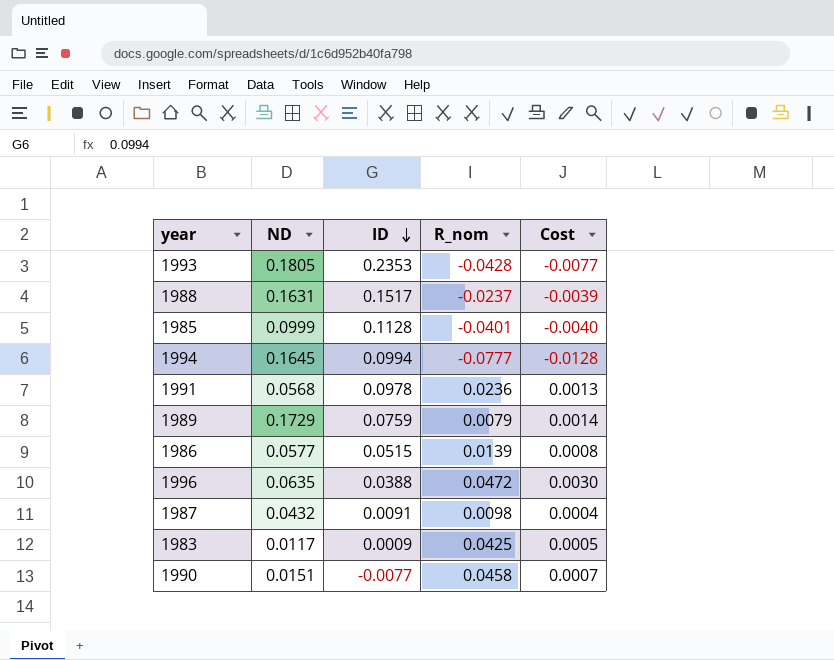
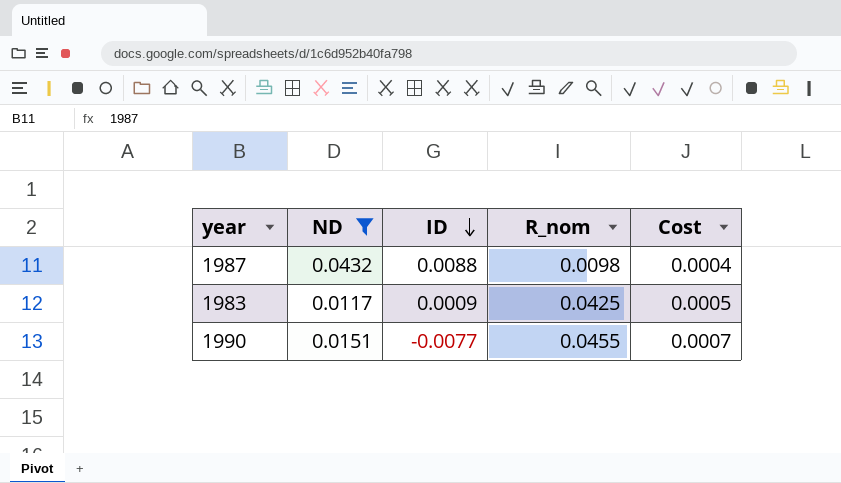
filter: none -> ND <= 0.0432
1987 | ID: 0.0091 -> 0.0088
1990 | R_nom: 0.0458 -> 0.0455

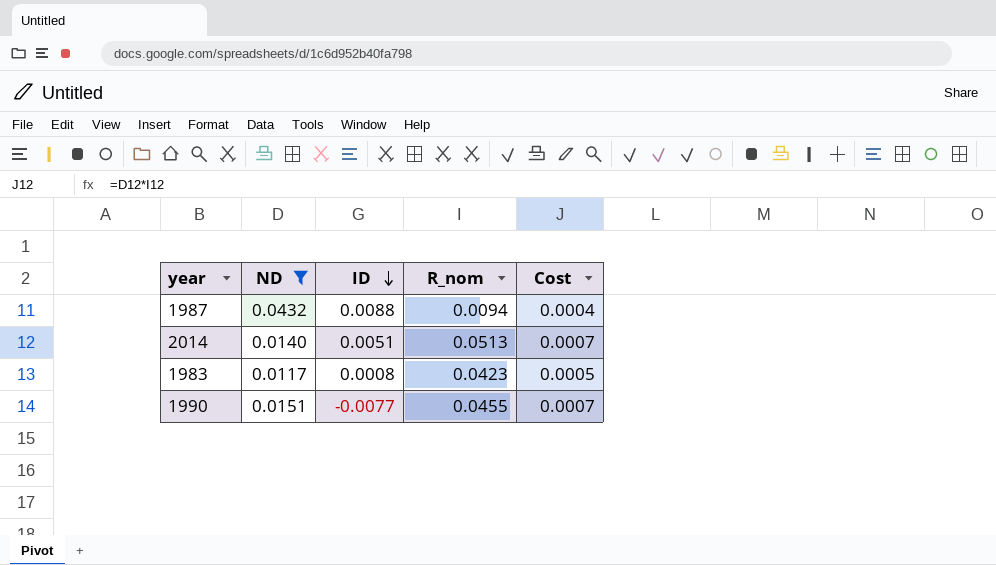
1987 | R_nom: 0.0098 -> 0.0094
row 2014: none -> 0.0140 | 0.0051 | 0.0513 | 0.0007
1983 | ID: 0.0009 -> 0.0008
1983 | R_nom: 0.0425 -> 0.0423

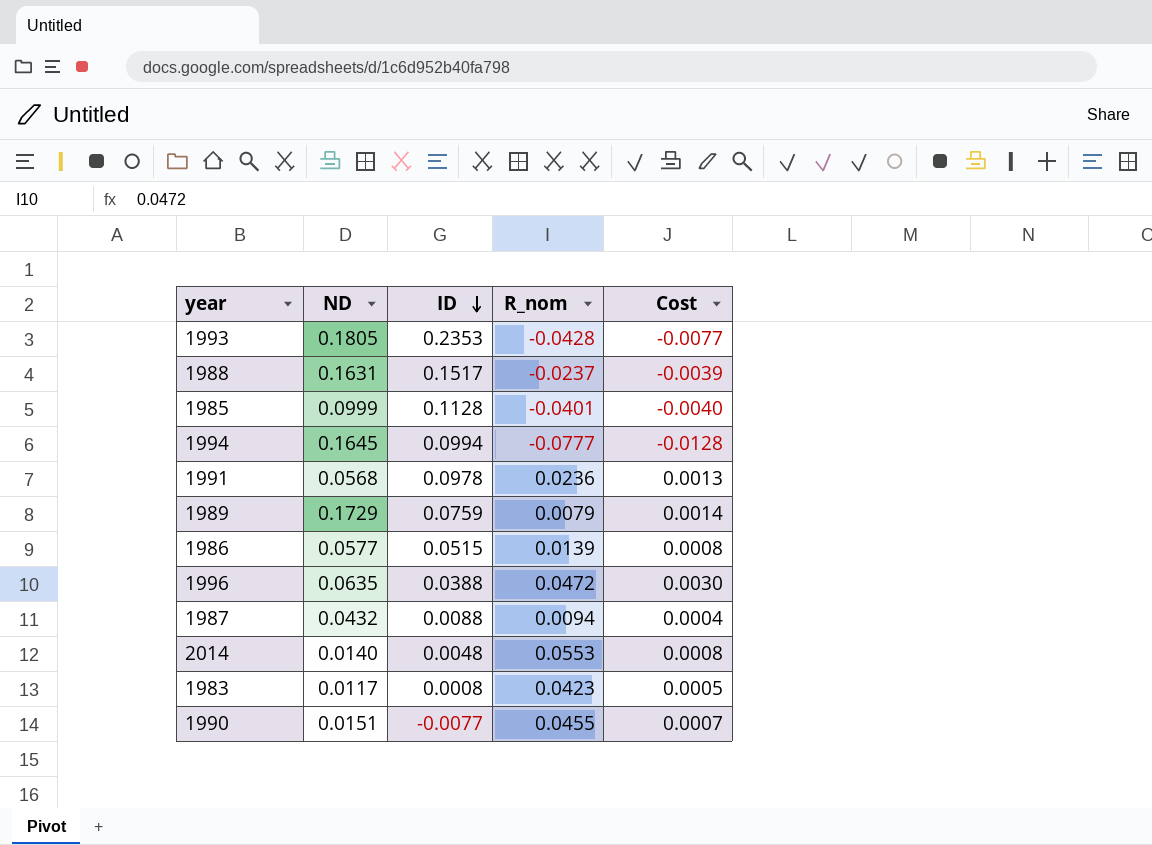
filter: ND <= 0.0432 -> none
2014 | ID: 0.0051 -> 0.0048
2014 | R_nom: 0.0513 -> 0.0553
2014 | Cost: 0.0007 -> 0.0008

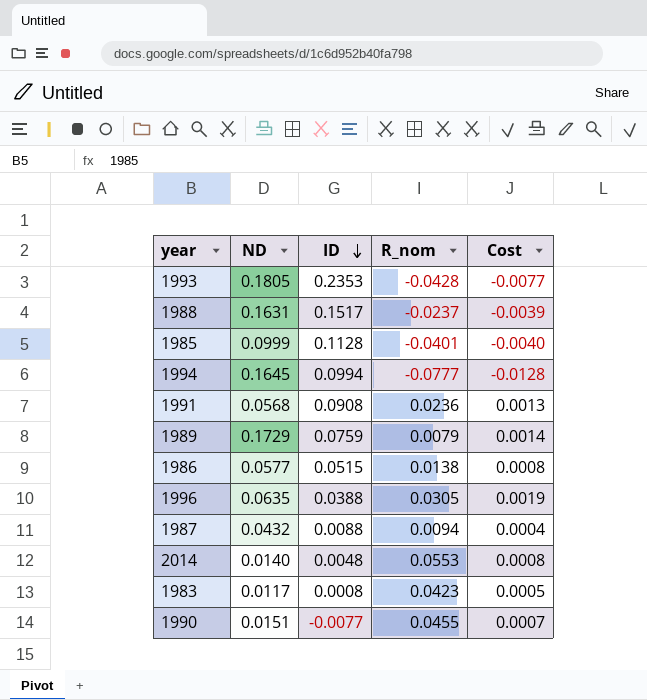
1991 | ID: 0.0978 -> 0.0908
1986 | R_nom: 0.0139 -> 0.0138
1996 | R_nom: 0.0472 -> 0.0305
1996 | Cost: 0.0030 -> 0.0019

